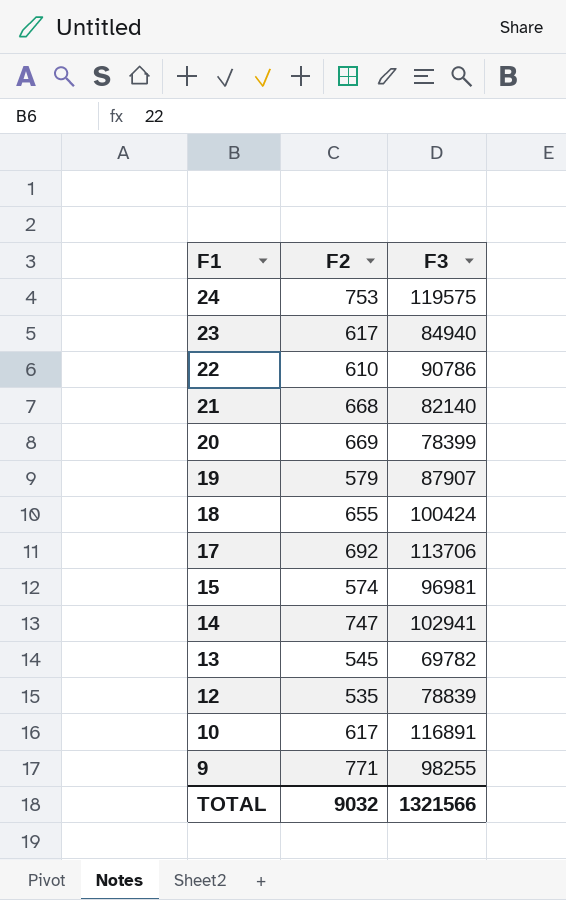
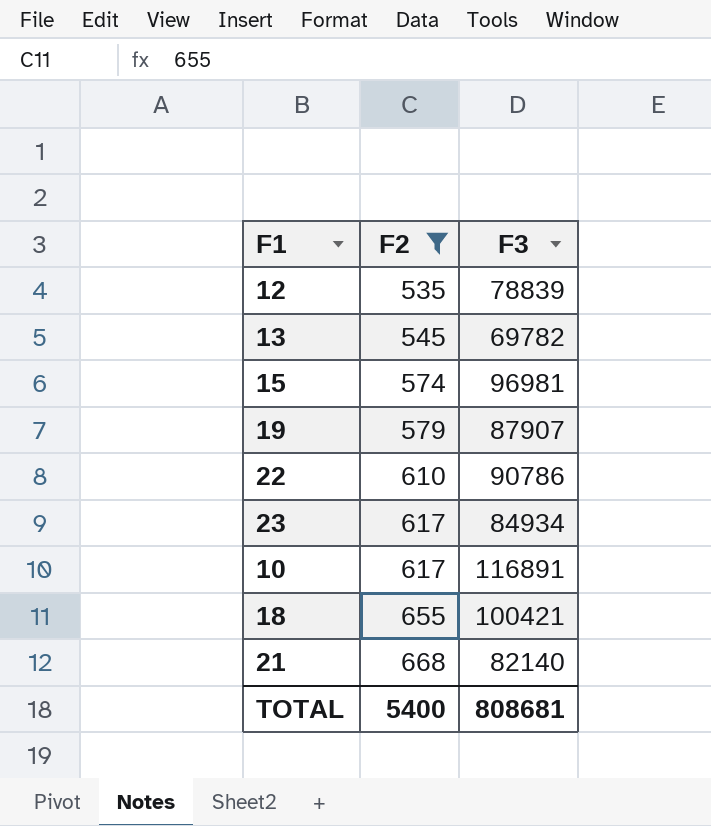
filter: none -> F2 <= 668
row order: F1 descending -> F2 ascending
23 | F3: 84940 -> 84934
18 | F3: 100424 -> 100421
TOTAL | F2: 9032 -> 5400
TOTAL | F3: 1321566 -> 808681

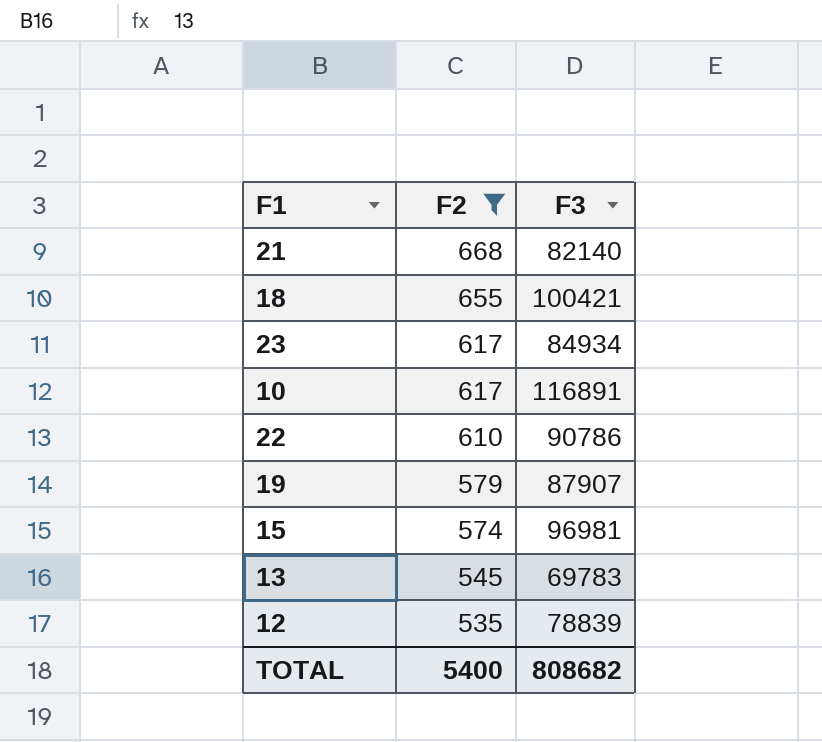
row order: F2 ascending -> F2 descending
13 | F3: 69782 -> 69783
TOTAL | F3: 808681 -> 808682

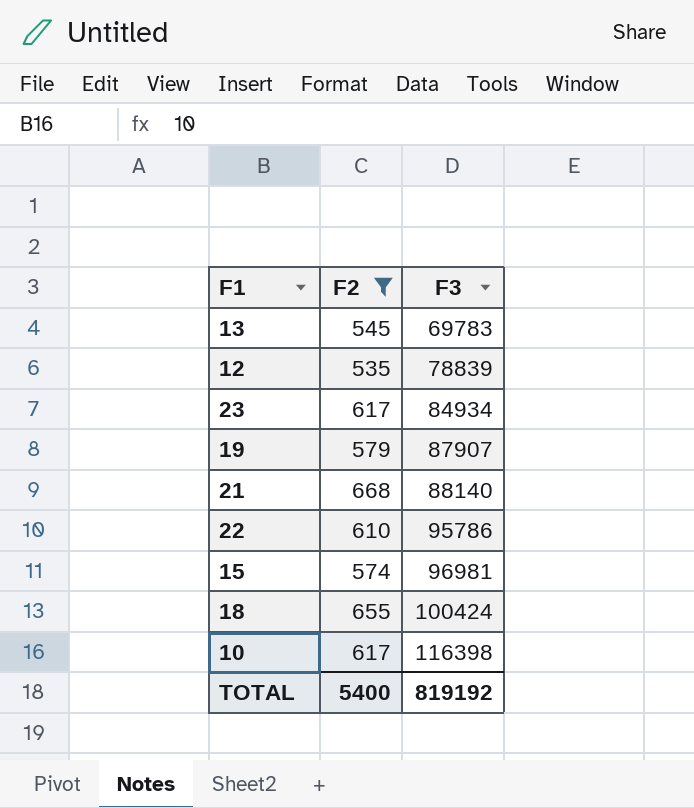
row order: F2 descending -> F3 ascending
21 | F3: 82140 -> 88140
22 | F3: 90786 -> 95786
18 | F3: 100421 -> 100424
10 | F3: 116891 -> 116398
TOTAL | F3: 808682 -> 819192

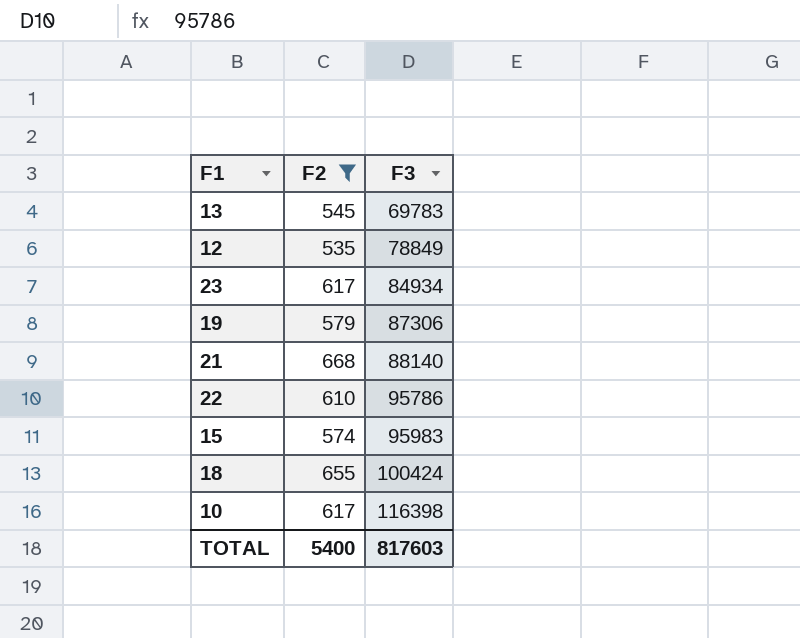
12 | F3: 78839 -> 78849
19 | F3: 87907 -> 87306
15 | F3: 96981 -> 95983
TOTAL | F3: 819192 -> 817603

